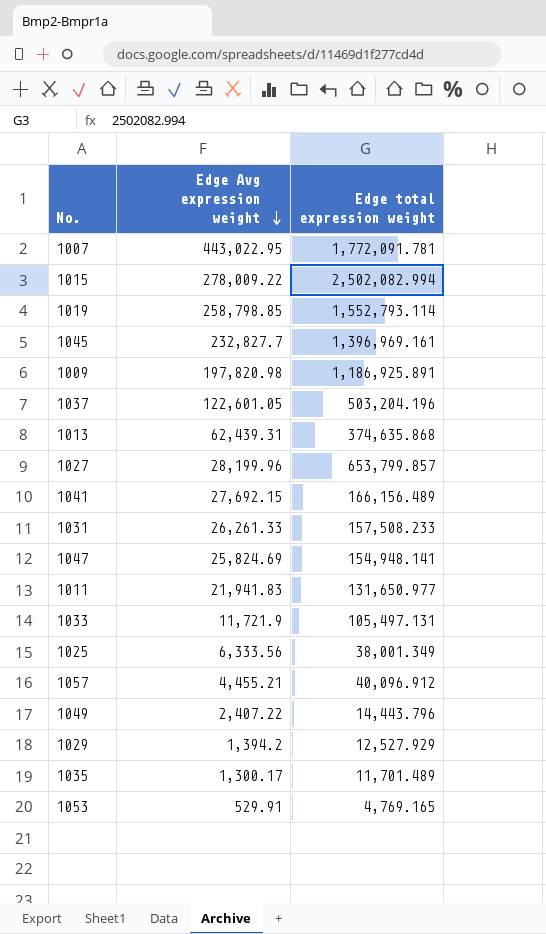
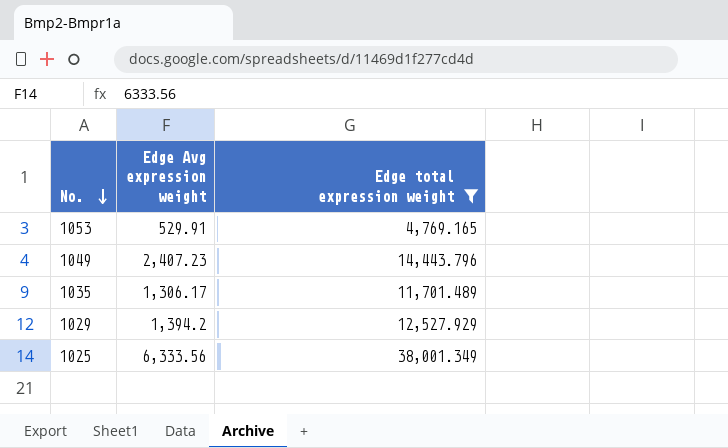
filter: none -> Edge total expression weight <= 38,001.349
row order: Edge Avg expression weight descending -> No. descending
1049 | Edge Avg expression weight: 2,407.22 -> 2,407.23
1035 | Edge Avg expression weight: 1,300.17 -> 1,306.17

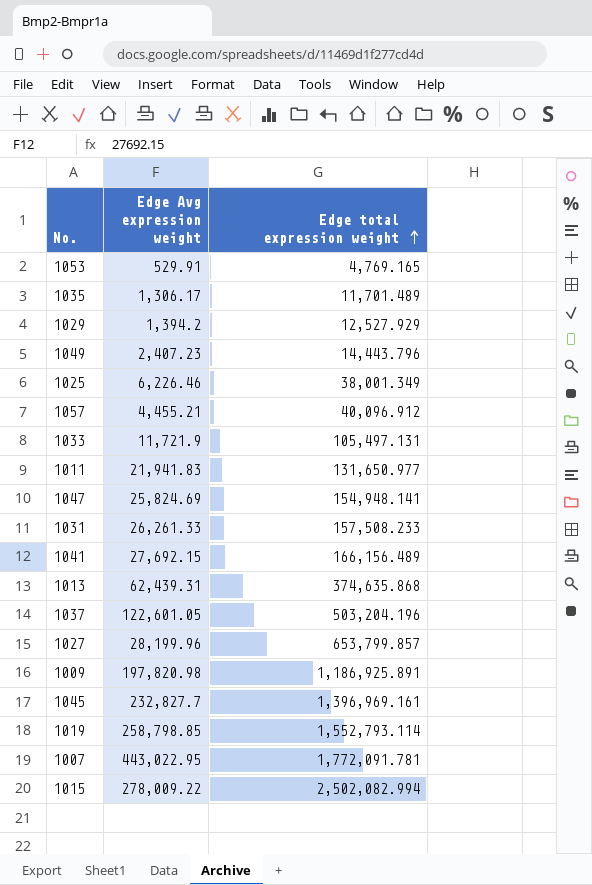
filter: Edge total expression weight <= 38,001.349 -> none
row order: No. descending -> Edge total expression weight ascending
1025 | Edge Avg expression weight: 6,333.56 -> 6,226.46

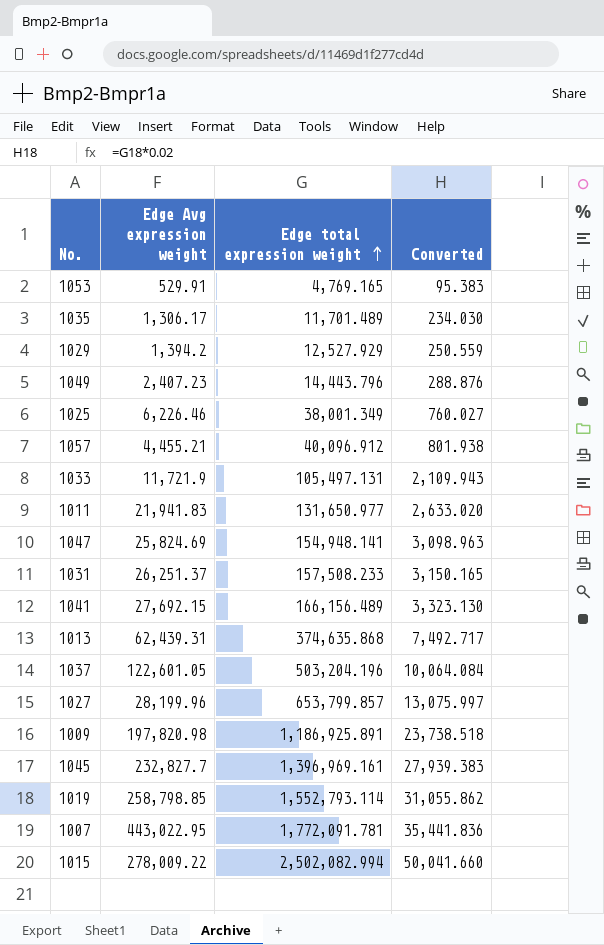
column Converted | formula: none -> [Edge total expression weight] * 0.02
1031 | Edge Avg expression weight: 26,261.33 -> 26,251.37

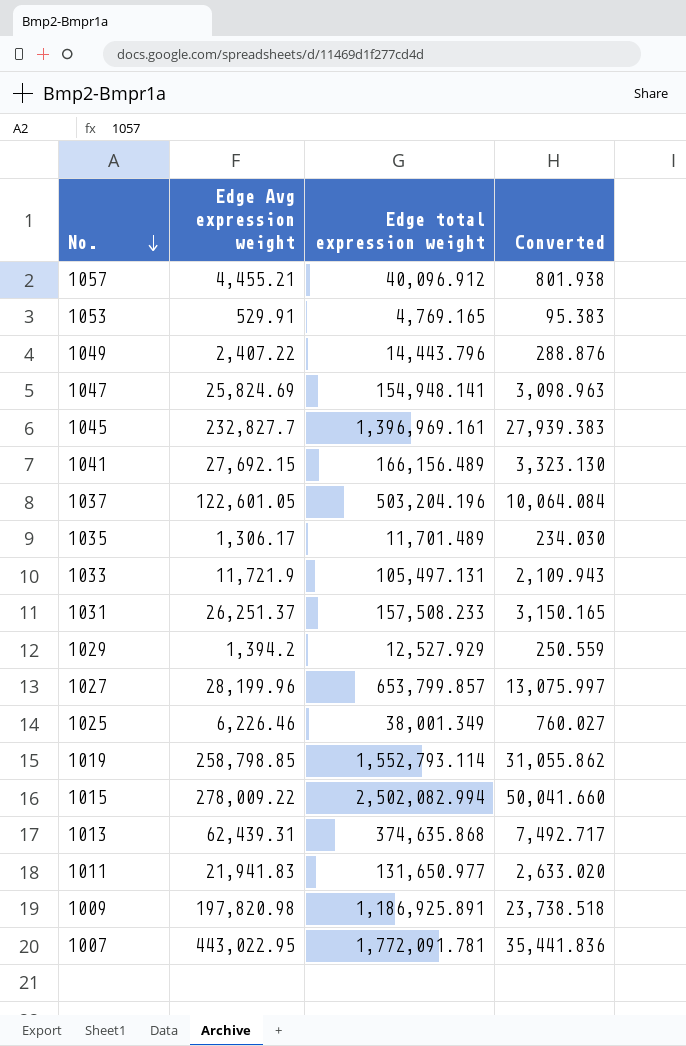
row order: Edge total expression weight ascending -> No. descending
1049 | Edge Avg expression weight: 2,407.23 -> 2,407.22

